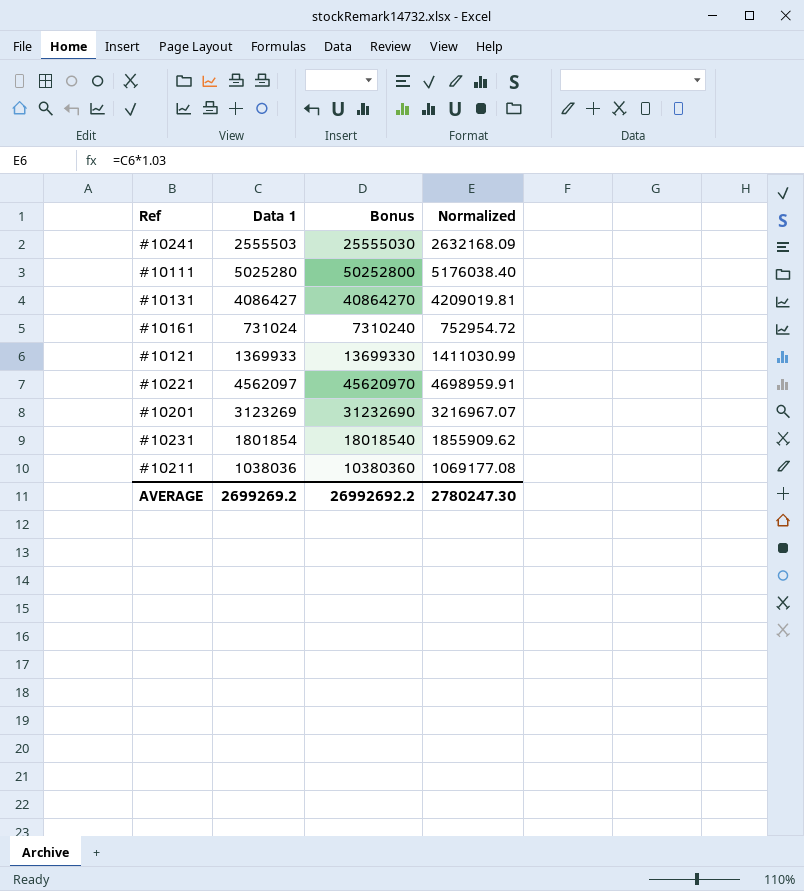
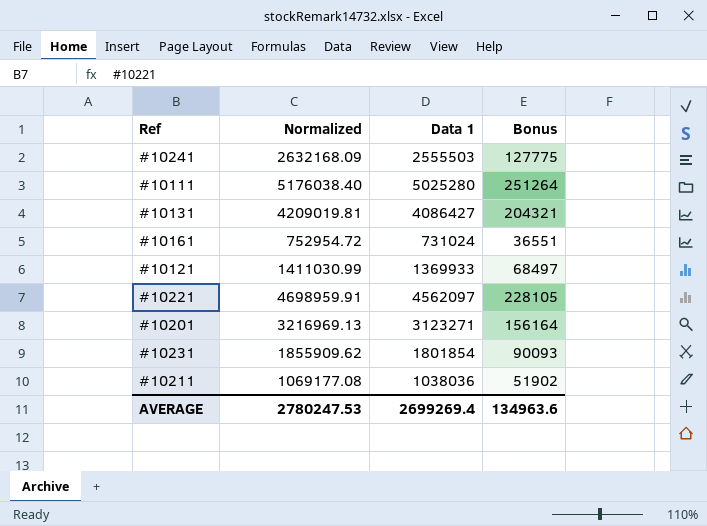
column Normalized | position: 4 -> 2
column Bonus | formula: [Data 1] * 10 -> [Data 1] * 0.05
#10201 | Normalized: 3216967.07 -> 3216969.13
#10201 | Data 1: 3123269 -> 3123271
AVERAGE | Normalized: 2780247.30 -> 2780247.53
AVERAGE | Data 1: 2699269.2 -> 2699269.4
AVERAGE | Bonus: 26992692.2 -> 134963.6

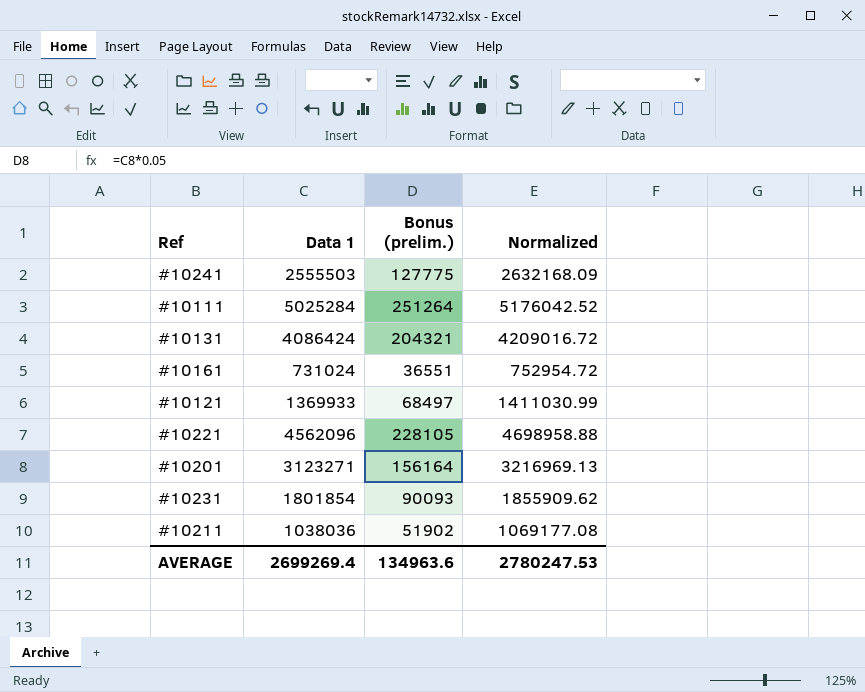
column name: Bonus -> Bonus (prelim.)
column Normalized | position: 2 -> 4
#10111 | Data 1: 5025280 -> 5025284
#10111 | Normalized: 5176038.40 -> 5176042.52
#10131 | Data 1: 4086427 -> 4086424
#10131 | Normalized: 4209019.81 -> 4209016.72
#10221 | Data 1: 4562097 -> 4562096
#10221 | Normalized: 4698959.91 -> 4698958.88

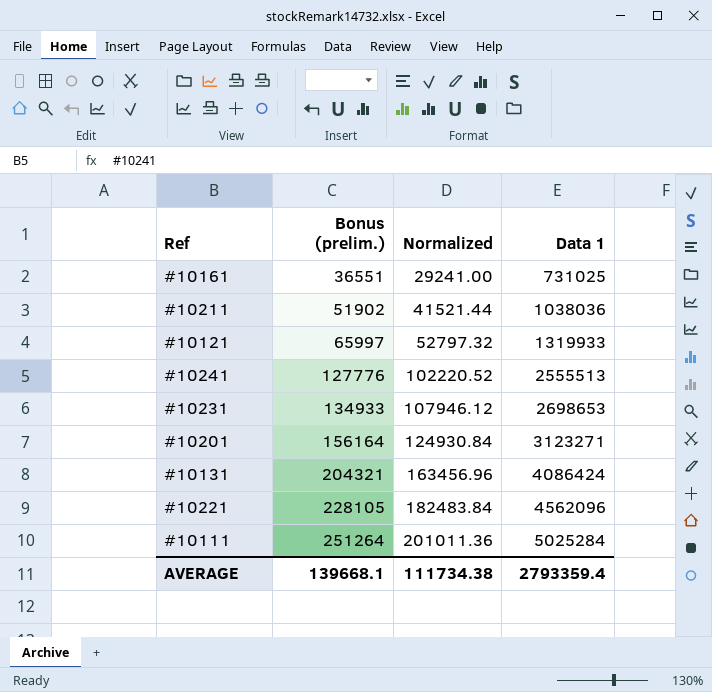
row order: none -> Bonus (prelim.) ascending
column Normalized | formula: [Data 1] * 1.03 -> [Data 1] * 0.04
column Data 1 | position: 2 -> 4
#10161 | Data 1: 731024 -> 731025
#10121 | Bonus (prelim.): 68497 -> 65997
#10121 | Data 1: 1369933 -> 1319933
#10241 | Bonus (prelim.): 127775 -> 127776
#10241 | Data 1: 2555503 -> 2555513
#10231 | Bonus (prelim.): 90093 -> 134933
#10231 | Data 1: 1801854 -> 2698653
AVERAGE | Bonus (prelim.): 134963.6 -> 139668.1
AVERAGE | Normalized: 2780247.53 -> 111734.38
AVERAGE | Data 1: 2699269.4 -> 2793359.4

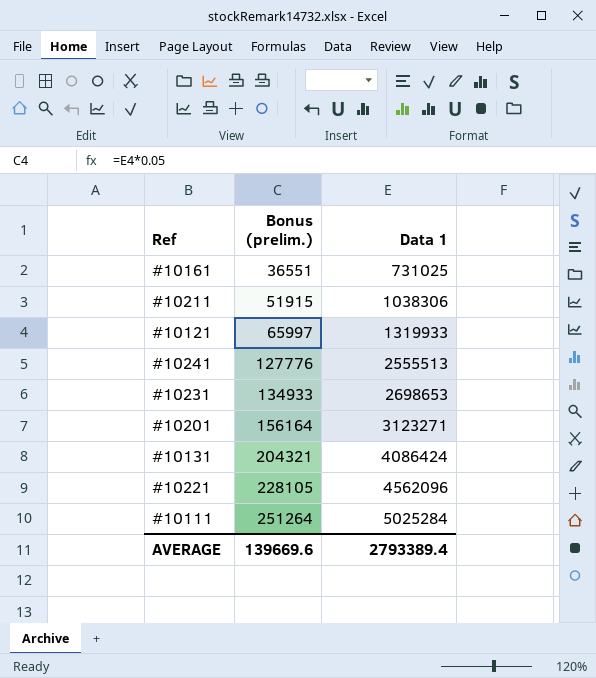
column Normalized | formula: [Data 1] * 0.04 -> none
#10211 | Bonus (prelim.): 51902 -> 51915
#10211 | Data 1: 1038036 -> 1038306
AVERAGE | Bonus (prelim.): 139668.1 -> 139669.6
AVERAGE | Data 1: 2793359.4 -> 2793389.4

